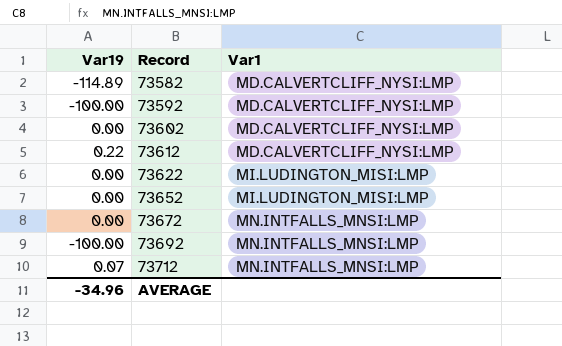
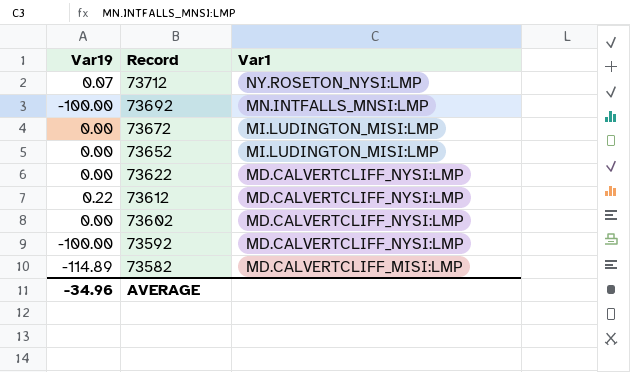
row order: Record ascending -> Record descending
73712 | Var1: MN.INTFALLS_MNSI:LMP -> NY.ROSETON_NYSI:LMP
73672 | Var1: MN.INTFALLS_MNSI:LMP -> MI.LUDINGTON_MISI:LMP
73622 | Var1: MI.LUDINGTON_MISI:LMP -> MD.CALVERTCLIFF_NYSI:LMP
73582 | Var1: MD.CALVERTCLIFF_NYSI:LMP -> MD.CALVERTCLIFF_MISI:LMP

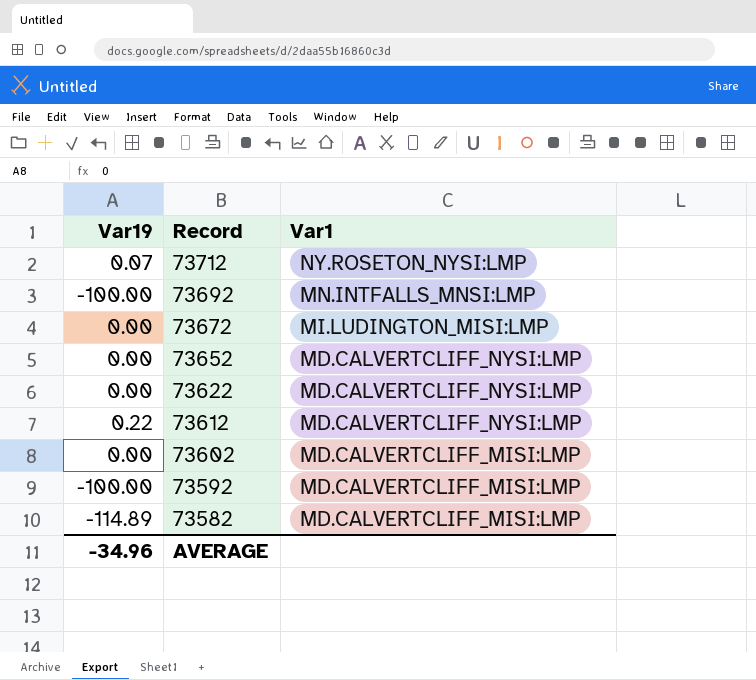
73652 | Var1: MI.LUDINGTON_MISI:LMP -> MD.CALVERTCLIFF_NYSI:LMP
73602 | Var1: MD.CALVERTCLIFF_NYSI:LMP -> MD.CALVERTCLIFF_MISI:LMP
73592 | Var1: MD.CALVERTCLIFF_NYSI:LMP -> MD.CALVERTCLIFF_MISI:LMP

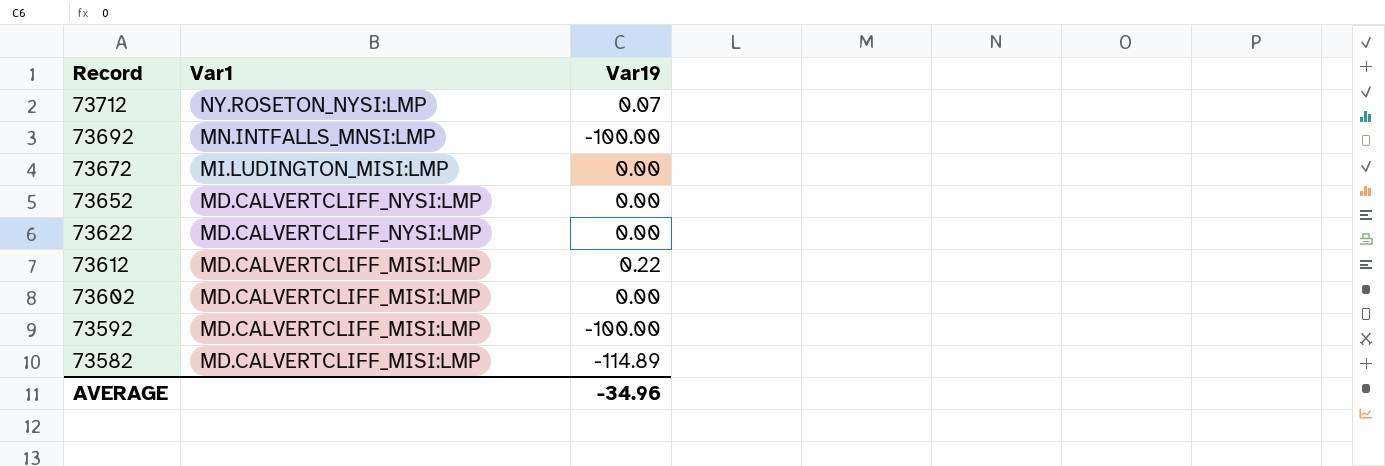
column Var19 | position: 1 -> 3
73612 | Var1: MD.CALVERTCLIFF_NYSI:LMP -> MD.CALVERTCLIFF_MISI:LMP

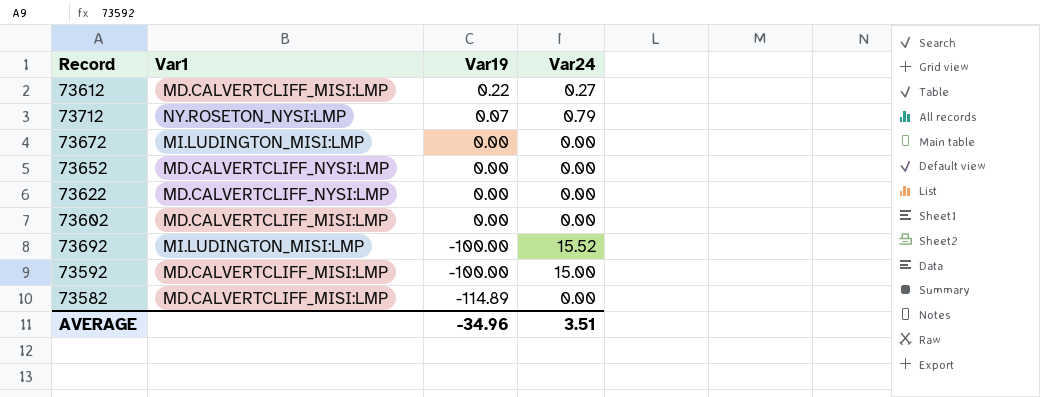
row order: Record descending -> Var19 descending
column Var24 | position: none -> 4
73692 | Var1: MN.INTFALLS_MNSI:LMP -> MI.LUDINGTON_MISI:LMP

